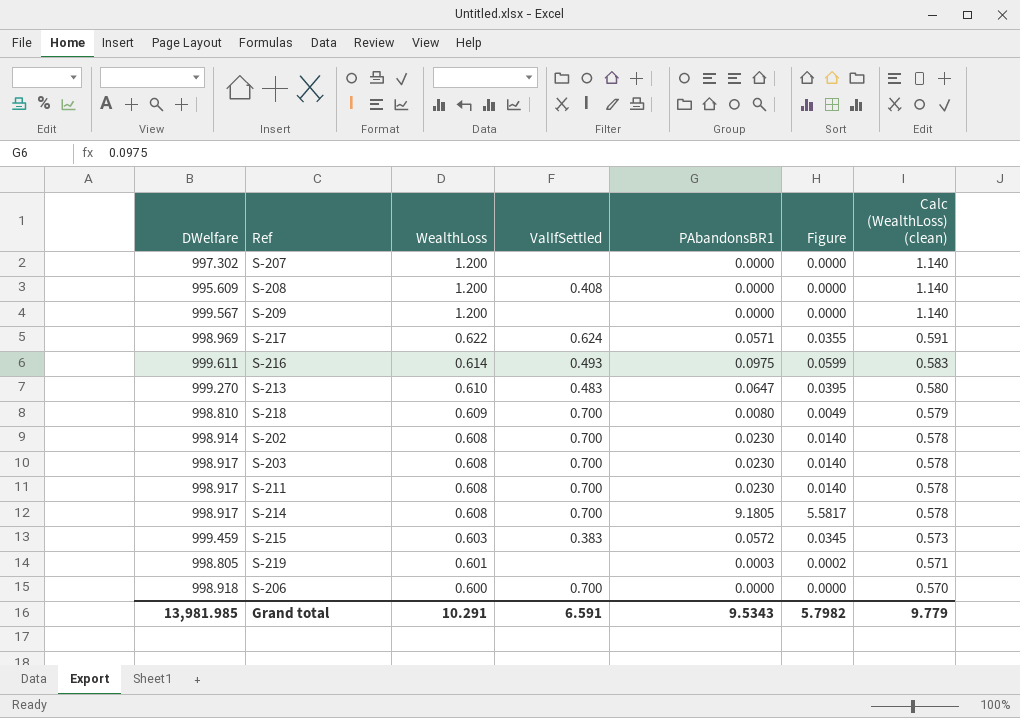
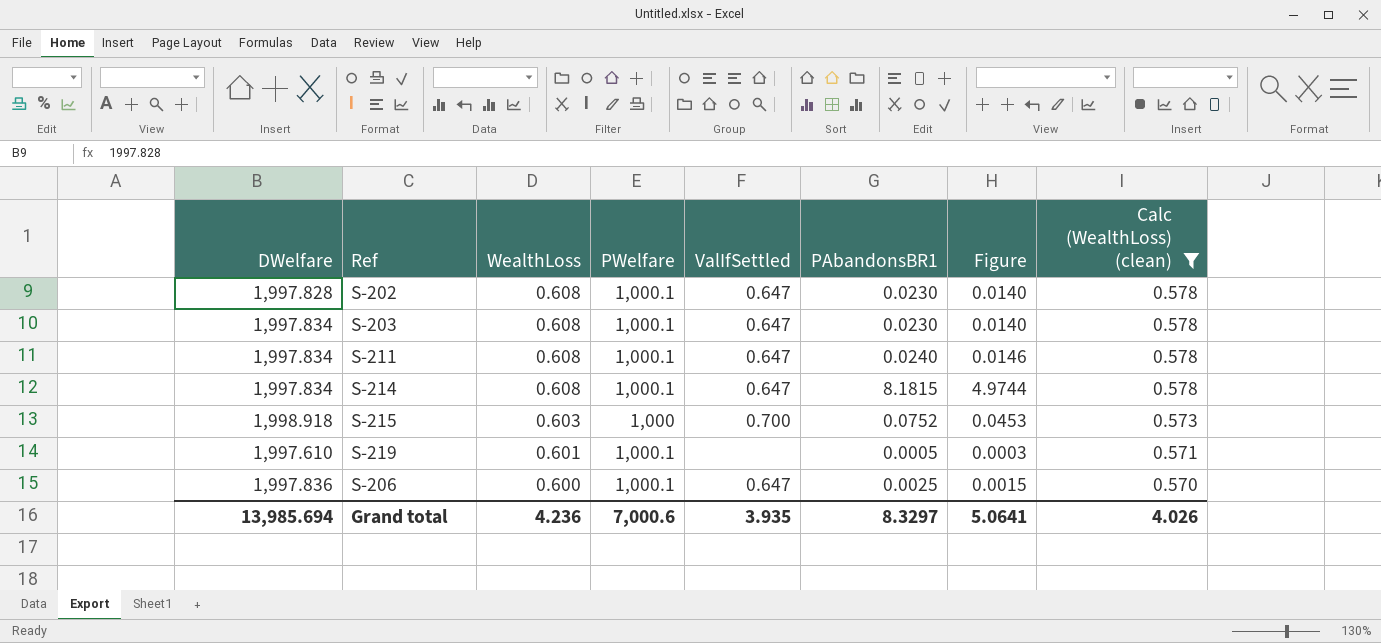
filter: none -> Calc (WealthLoss) (clean) <= 0.578
column PWelfare | position: none -> 4
S-202 | DWelfare: 998.914 -> 1,997.828
S-202 | ValIfSettled: 0.700 -> 0.647
S-203 | DWelfare: 998.917 -> 1,997.834
S-203 | ValIfSettled: 0.700 -> 0.647
S-211 | DWelfare: 998.917 -> 1,997.834
S-211 | ValIfSettled: 0.700 -> 0.647
S-211 | PAbandonsBR1: 0.0230 -> 0.0240
S-211 | Figure: 0.0140 -> 0.0146
S-214 | DWelfare: 998.917 -> 1,997.834
S-214 | ValIfSettled: 0.700 -> 0.647
S-214 | PAbandonsBR1: 9.1805 -> 8.1815
S-214 | Figure: 5.5817 -> 4.9744
S-215 | DWelfare: 999.459 -> 1,998.918
S-215 | ValIfSettled: 0.383 -> 0.700
S-215 | PAbandonsBR1: 0.0572 -> 0.0752
S-215 | Figure: 0.0345 -> 0.0453
S-219 | DWelfare: 998.805 -> 1,997.610
S-219 | PAbandonsBR1: 0.0003 -> 0.0005
S-219 | Figure: 0.0002 -> 0.0003
S-206 | DWelfare: 998.918 -> 1,997.836
S-206 | ValIfSettled: 0.700 -> 0.647
S-206 | PAbandonsBR1: 0.0000 -> 0.0025
S-206 | Figure: 0.0000 -> 0.0015
Grand total | DWelfare: 13,981.985 -> 13,985.694
Grand total | WealthLoss: 10.291 -> 4.236
Grand total | ValIfSettled: 6.591 -> 3.935
Grand total | PAbandonsBR1: 9.5343 -> 8.3297
Grand total | Figure: 5.7982 -> 5.0641
Grand total | Calc (WealthLoss) (clean): 9.779 -> 4.026

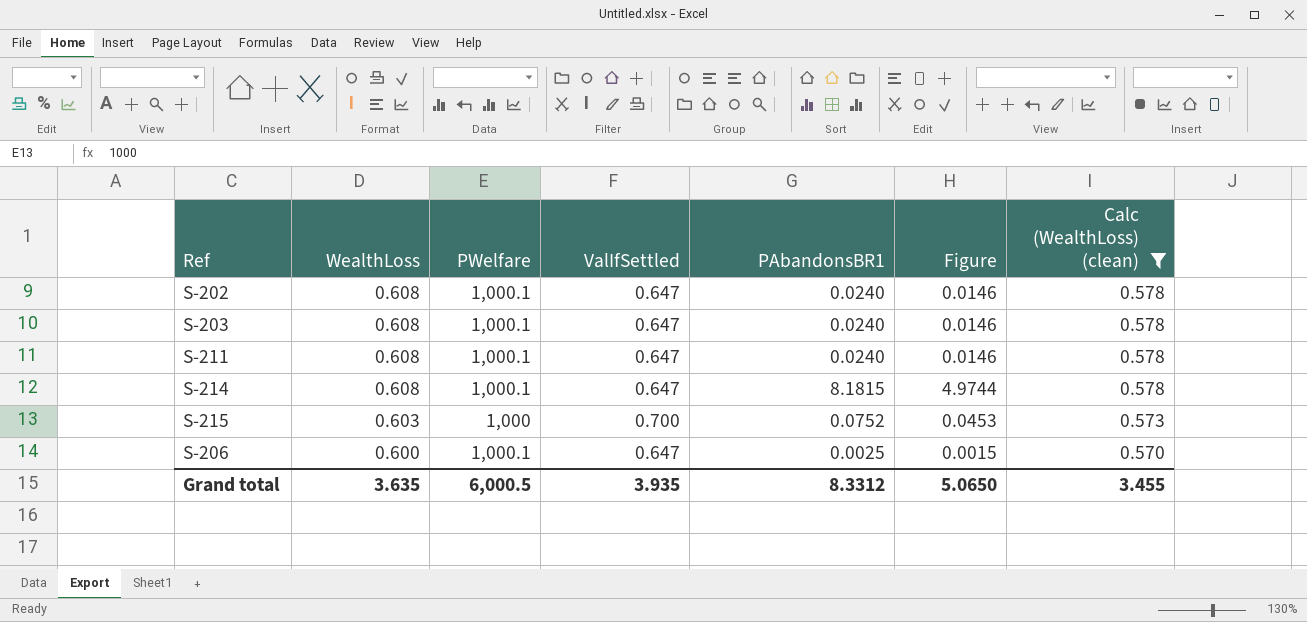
column DWelfare | position: 1 -> none
row S-219: 1,997.610 | 0.601 | 1,000.1 | none | 0.0005 | 0.0003 | 0.571 -> none
S-202 | PAbandonsBR1: 0.0230 -> 0.0240
S-202 | Figure: 0.0140 -> 0.0146
S-203 | PAbandonsBR1: 0.0230 -> 0.0240
S-203 | Figure: 0.0140 -> 0.0146
Grand total | WealthLoss: 4.236 -> 3.635
Grand total | PWelfare: 7,000.6 -> 6,000.5
Grand total | PAbandonsBR1: 8.3297 -> 8.3312
Grand total | Figure: 5.0641 -> 5.0650
Grand total | Calc (WealthLoss) (clean): 4.026 -> 3.455

